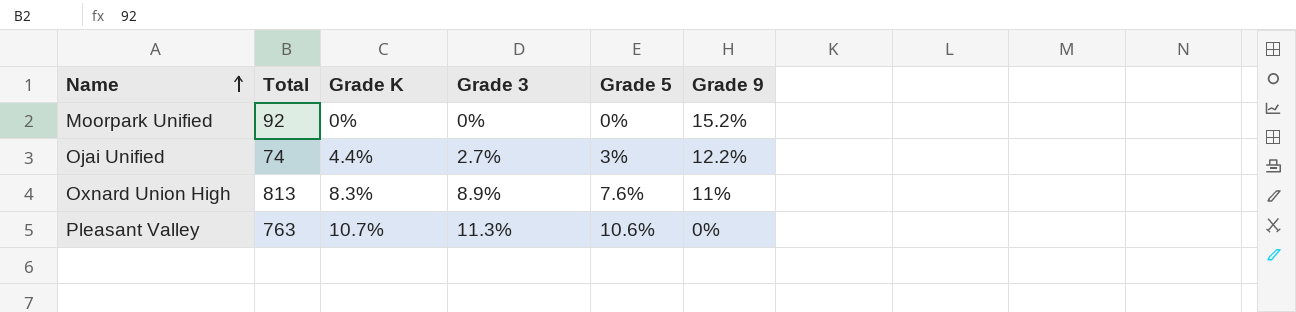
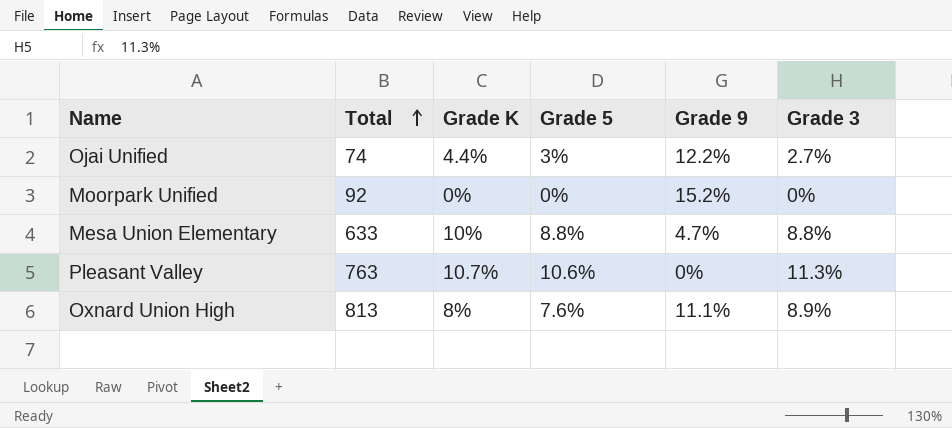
row order: Name ascending -> Total ascending
column Grade 3 | position: 4 -> 6
row Mesa Union Elementary: none -> 633 | 10% | 8.8% | 4.7% | 8.8%
Oxnard Union High | Grade K: 8.3% -> 8%
Oxnard Union High | Grade 9: 11% -> 11.1%

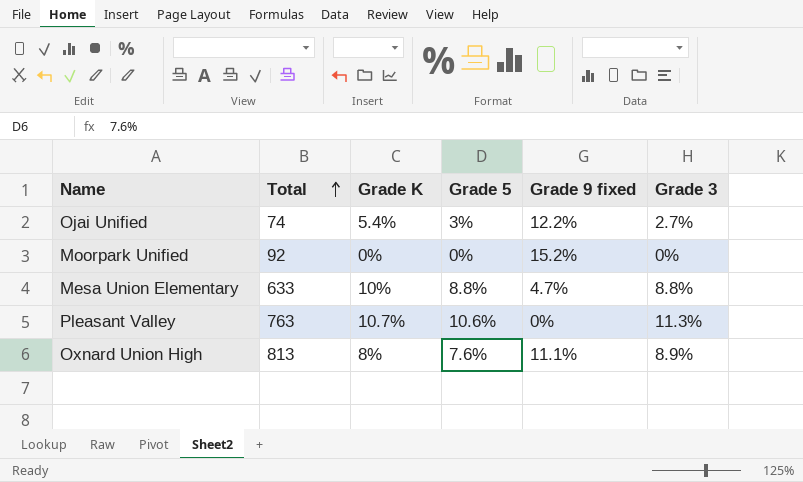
column name: Grade 9 -> Grade 9 fixed
Ojai Unified | Grade K: 4.4% -> 5.4%

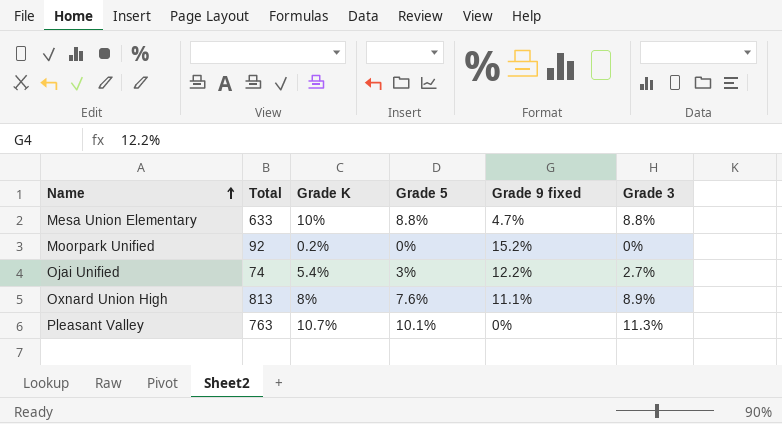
row order: Total ascending -> Name ascending
Moorpark Unified | Grade K: 0% -> 0.2%
Pleasant Valley | Grade 5: 10.6% -> 10.1%

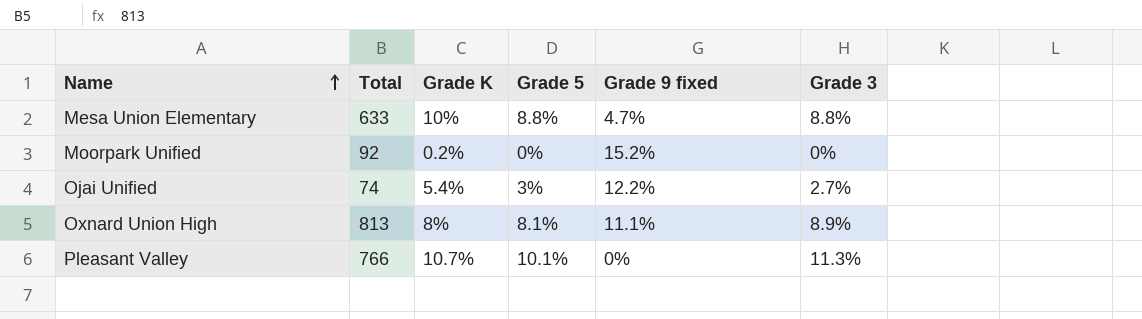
Oxnard Union High | Grade 5: 7.6% -> 8.1%
Pleasant Valley | Total: 763 -> 766

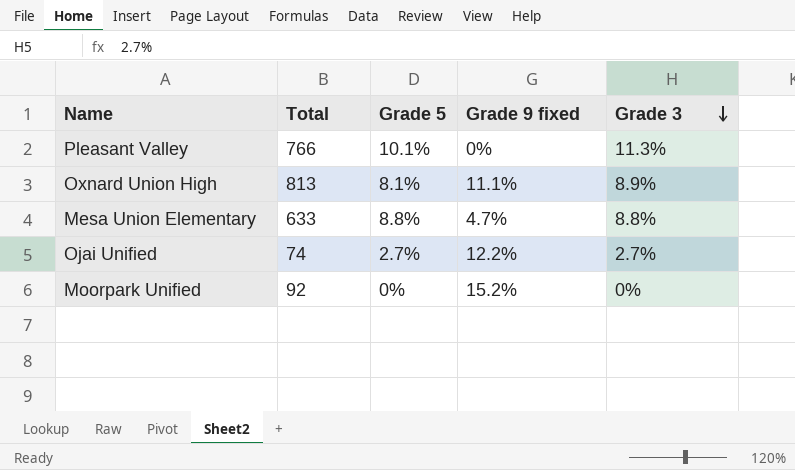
row order: Name ascending -> Grade 3 descending
column Grade K | position: 3 -> none
Ojai Unified | Grade 5: 3% -> 2.7%

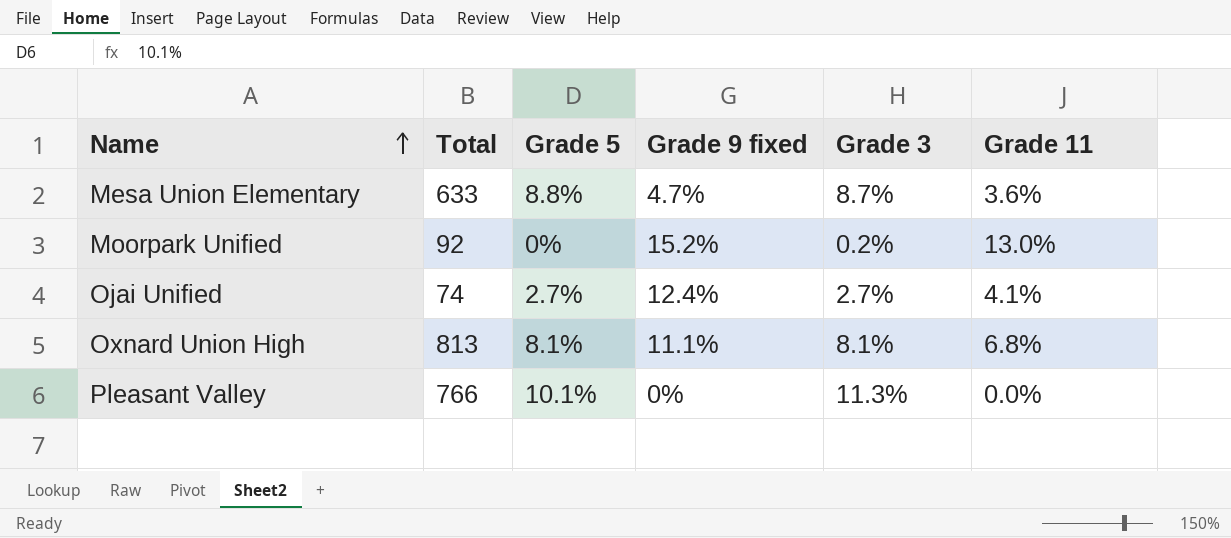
row order: Grade 3 descending -> Name ascending
column Grade 11 | position: none -> 6
Mesa Union Elementary | Grade 3: 8.8% -> 8.7%
Moorpark Unified | Grade 3: 0% -> 0.2%
Ojai Unified | Grade 9 fixed: 12.2% -> 12.4%
Oxnard Union High | Grade 3: 8.9% -> 8.1%

